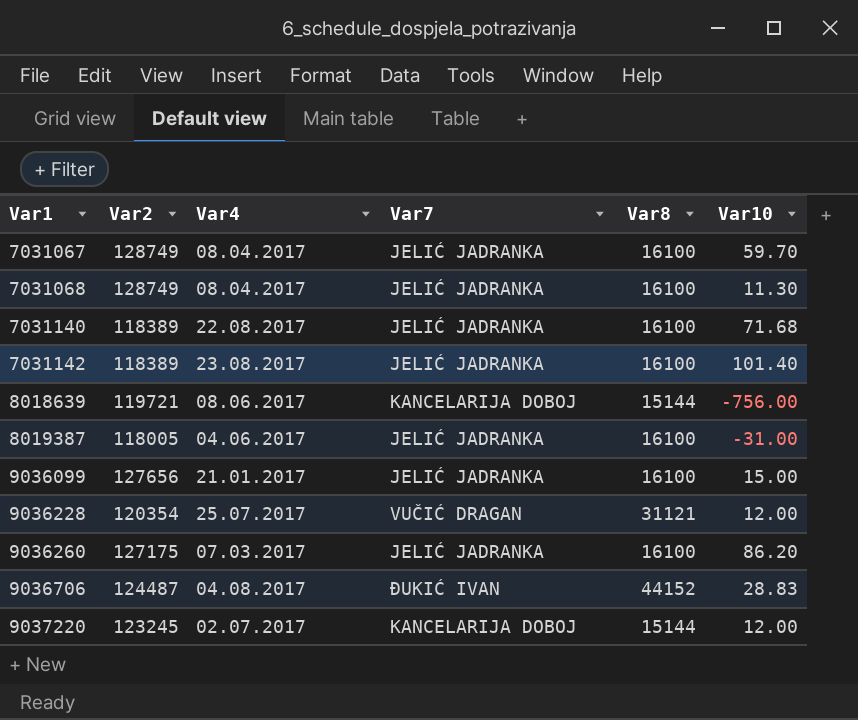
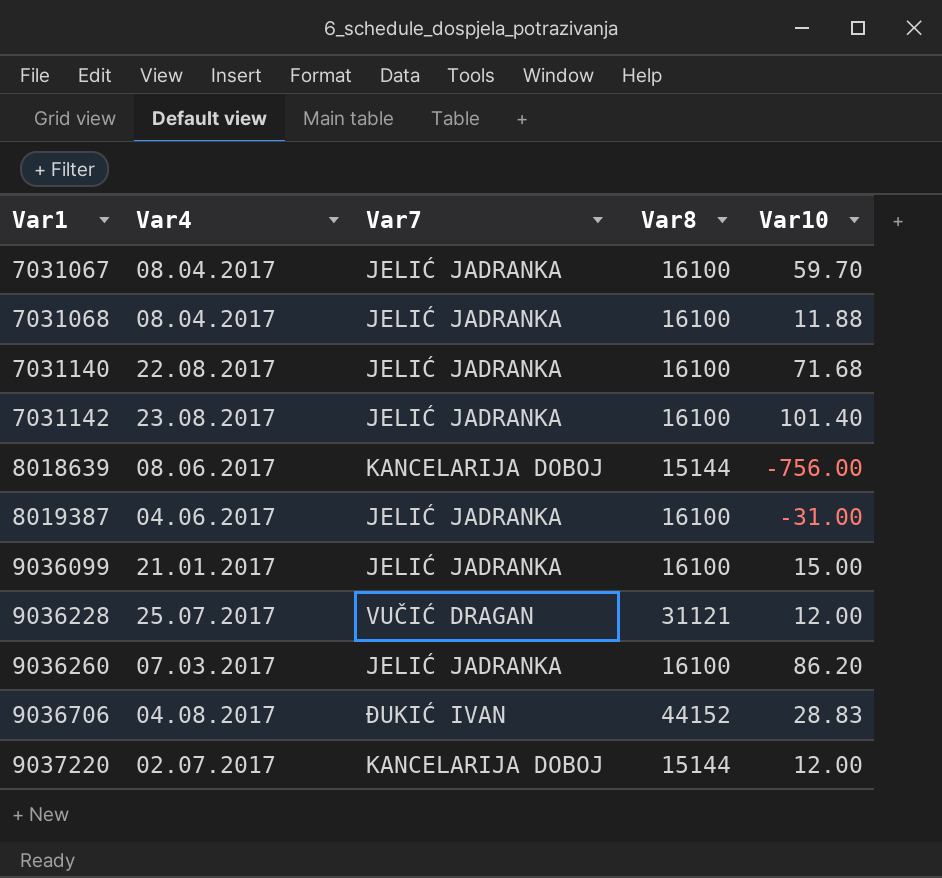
column Var2 | position: 2 -> none
7031068 | Var10: 11.30 -> 11.88

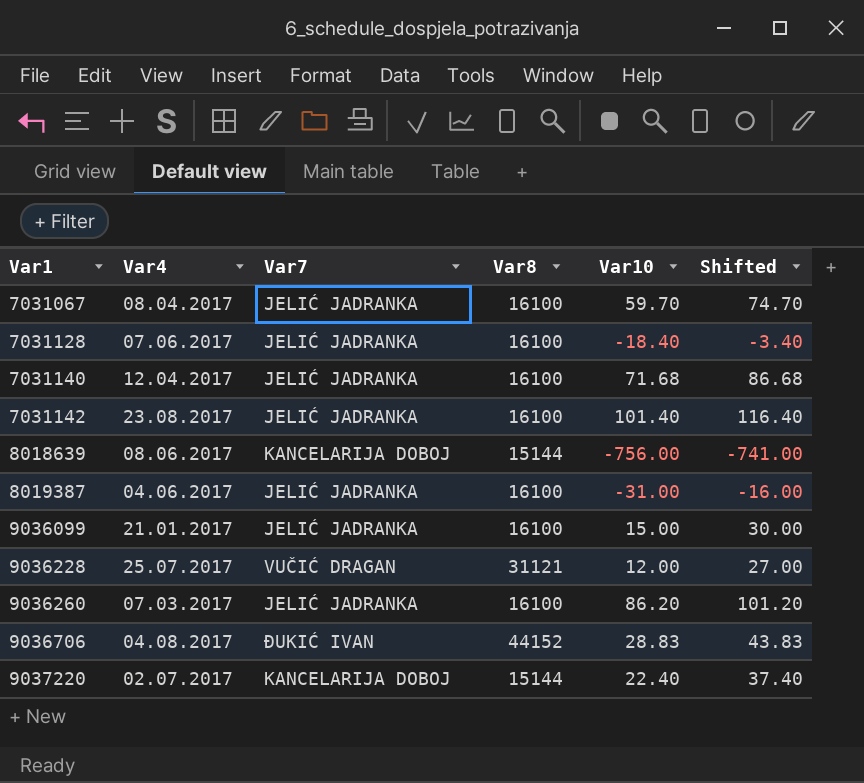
column Shifted | formula: none -> [Var10] + 15
row 7031068: 08.04.2017 | JELIĆ JADRANKA | 16100 | 11.88 -> none
row 7031128: none -> 07.06.2017 | JELIĆ JADRANKA | 16100 | -18.40 | -3.40
7031140 | Var4: 22.08.2017 -> 12.04.2017
9037220 | Var10: 12.00 -> 22.40

